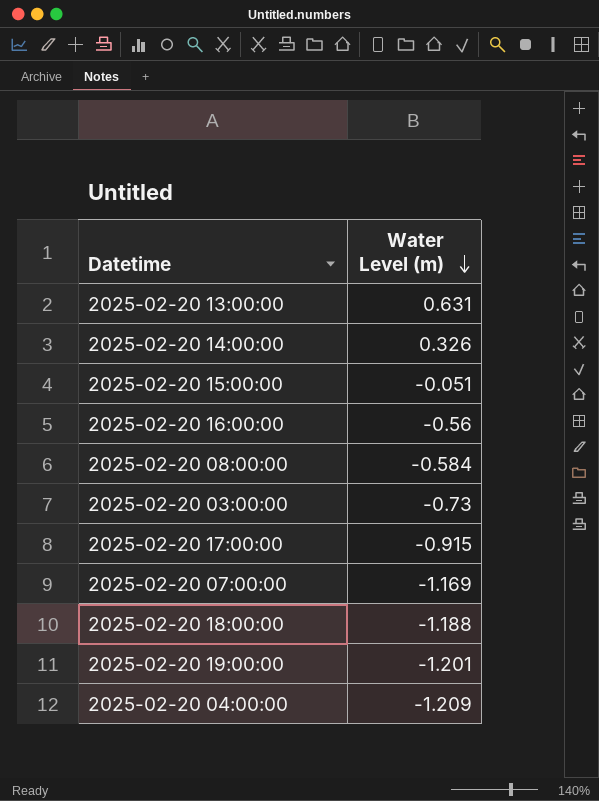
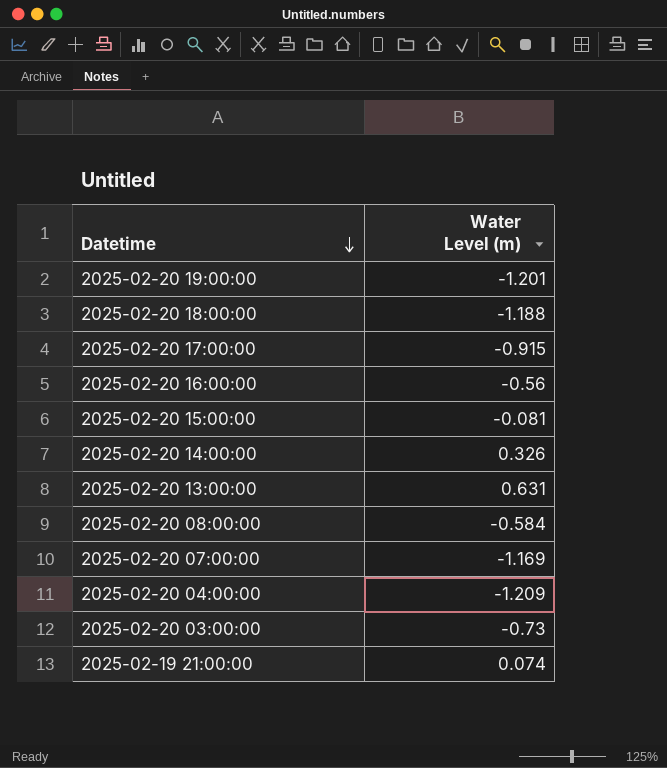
row order: Water Level (m) descending -> Datetime descending
2025-02-20 15:00:00 | Water Level (m): -0.051 -> -0.081
row 2025-02-19 21:00:00: none -> 0.074

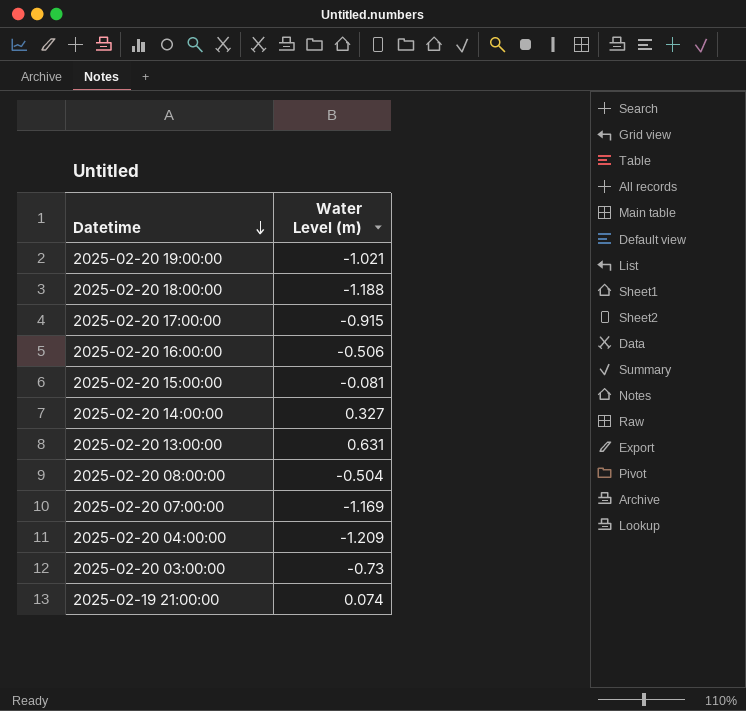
2025-02-20 19:00:00 | Water Level (m): -1.201 -> -1.021
2025-02-20 16:00:00 | Water Level (m): -0.56 -> -0.506
2025-02-20 14:00:00 | Water Level (m): 0.326 -> 0.327
2025-02-20 08:00:00 | Water Level (m): -0.584 -> -0.504

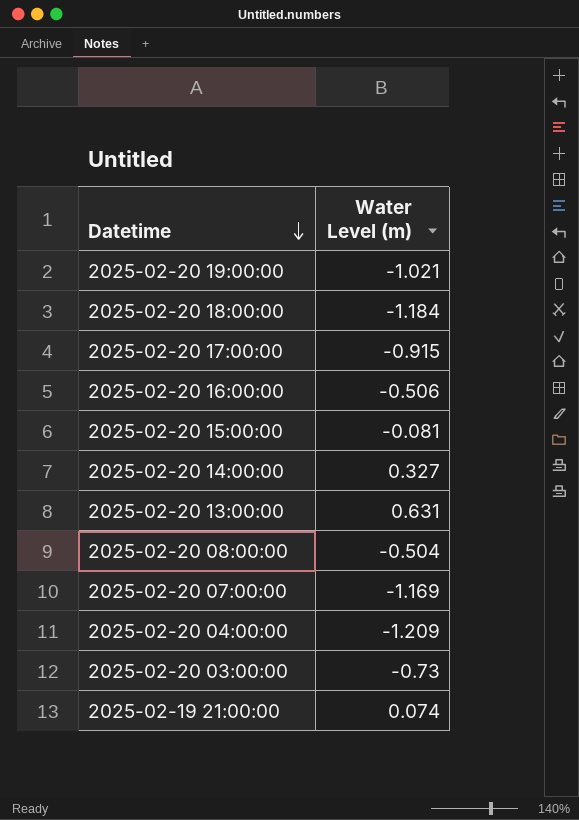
2025-02-20 18:00:00 | Water Level (m): -1.188 -> -1.184

